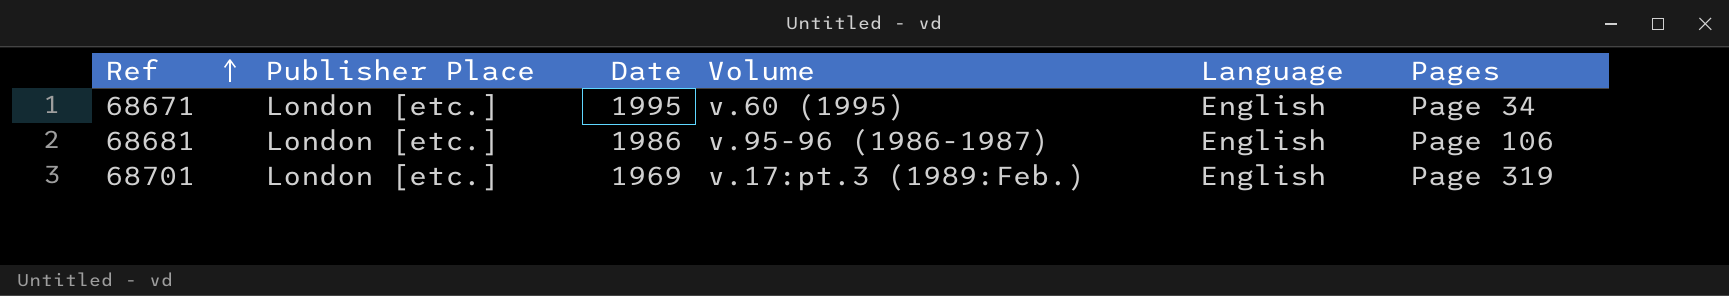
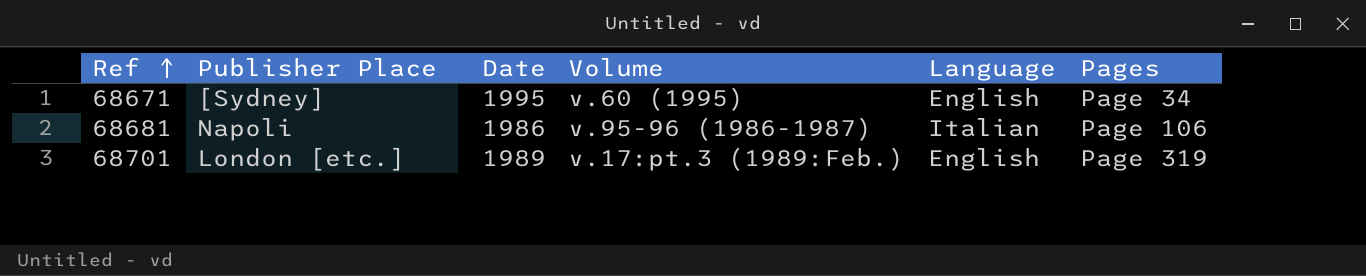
68671 | Publisher Place: London [etc.] -> [Sydney]
68681 | Publisher Place: London [etc.] -> Napoli
68681 | Language: English -> Italian
68701 | Date: 1969 -> 1989

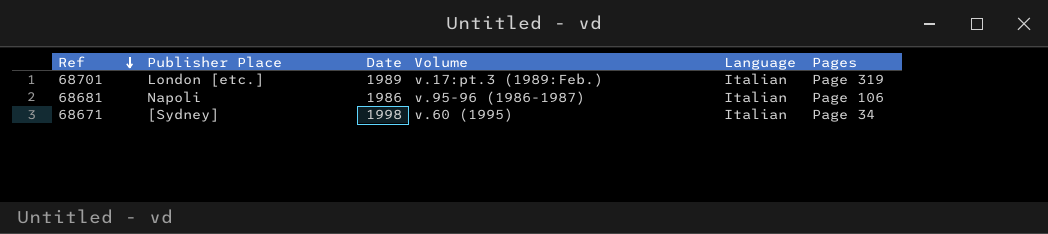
row order: Ref ascending -> Ref descending
68701 | Language: English -> Italian
68671 | Date: 1995 -> 1998
68671 | Language: English -> Italian

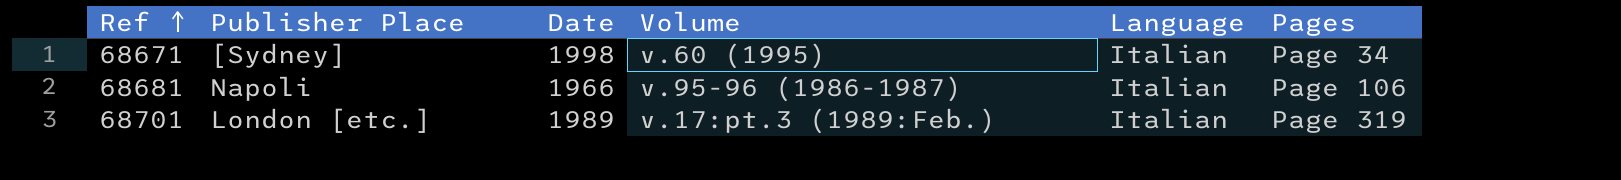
row order: Ref descending -> Ref ascending
68681 | Date: 1986 -> 1966

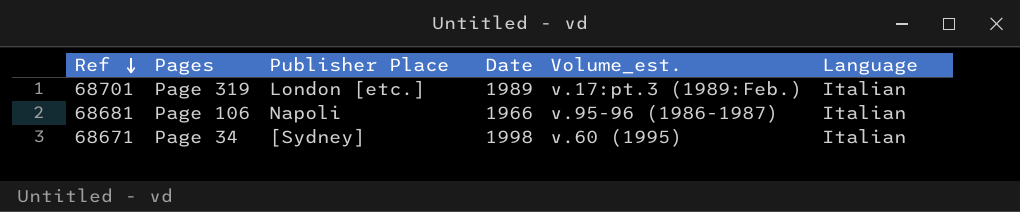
row order: Ref ascending -> Ref descending
column Pages | position: 6 -> 2
column name: Volume -> Volume_est.

